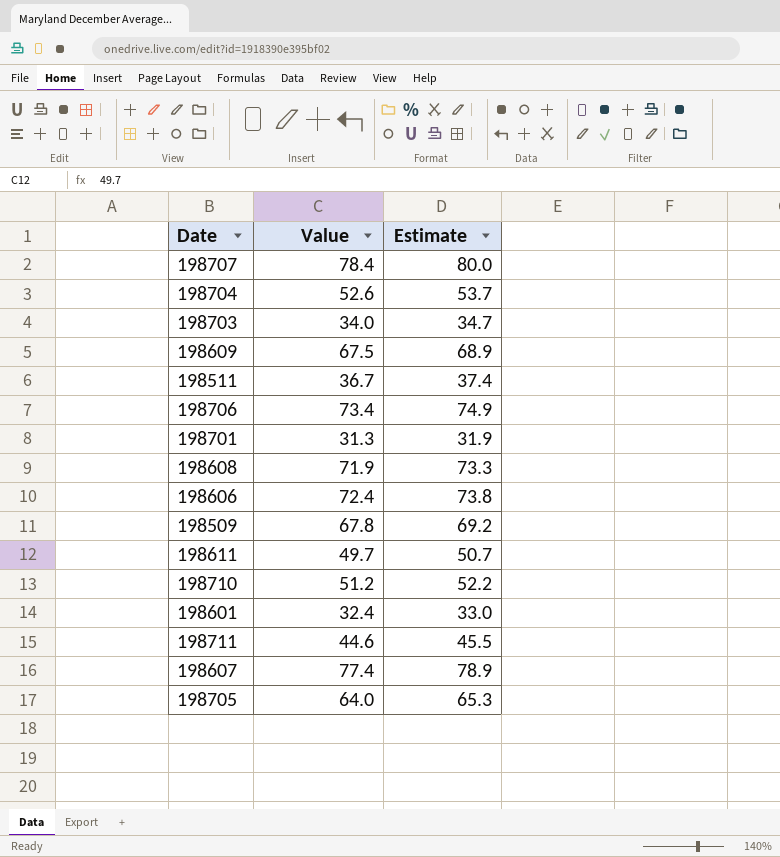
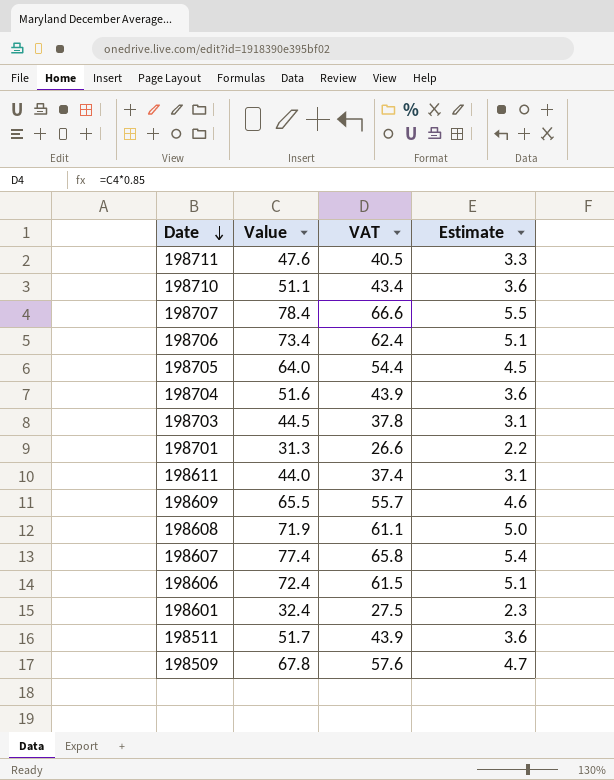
row order: none -> Date descending
column VAT | formula: none -> [Value] * 0.85
column Estimate | formula: [Value] * 1.02 -> [Value] * 0.07
198711 | Value: 44.6 -> 47.6
198710 | Value: 51.2 -> 51.1
198704 | Value: 52.6 -> 51.6
198703 | Value: 34.0 -> 44.5
198611 | Value: 49.7 -> 44.0
198609 | Value: 67.5 -> 65.5
198511 | Value: 36.7 -> 51.7

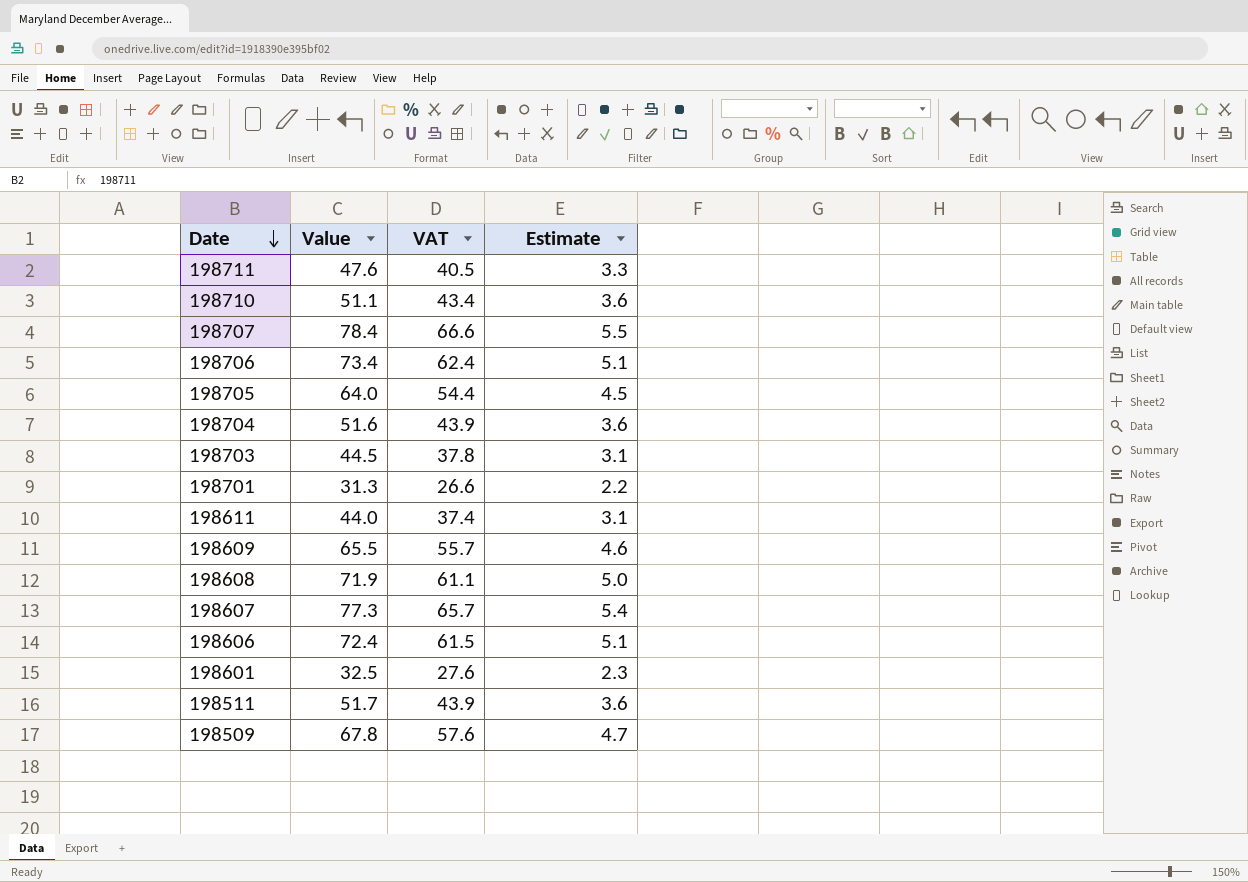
198607 | Value: 77.4 -> 77.3
198607 | VAT: 65.8 -> 65.7
198601 | Value: 32.4 -> 32.5
198601 | VAT: 27.5 -> 27.6

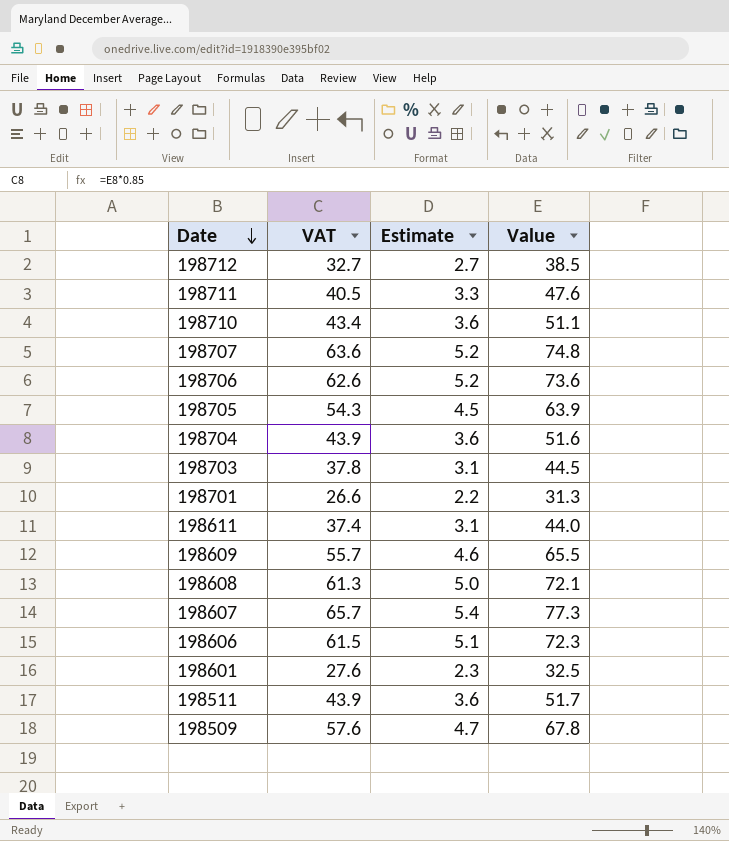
column Value | position: 2 -> 4
row 198712: none -> 32.7 | 2.7 | 38.5
198707 | VAT: 66.6 -> 63.6
198707 | Estimate: 5.5 -> 5.2
198707 | Value: 78.4 -> 74.8
198706 | VAT: 62.4 -> 62.6
198706 | Estimate: 5.1 -> 5.2
198706 | Value: 73.4 -> 73.6
198705 | VAT: 54.4 -> 54.3
198705 | Value: 64.0 -> 63.9
198608 | VAT: 61.1 -> 61.3
198608 | Value: 71.9 -> 72.1
198606 | Value: 72.4 -> 72.3

